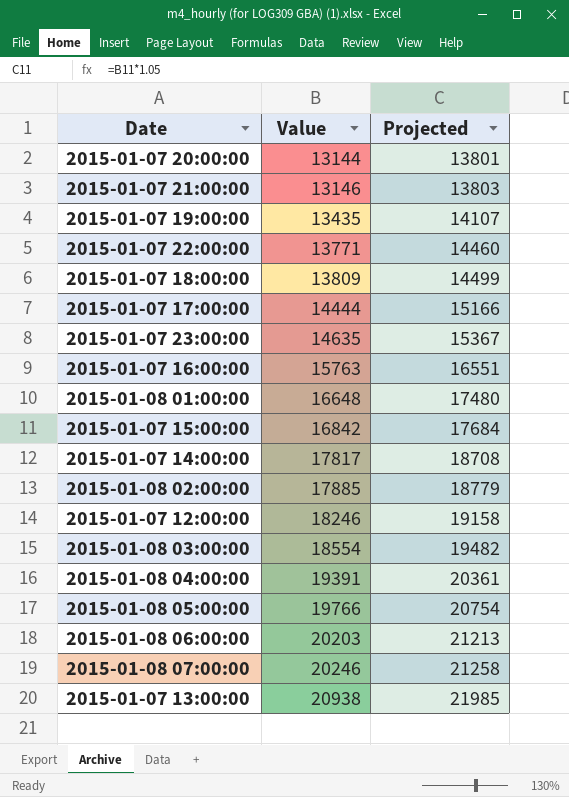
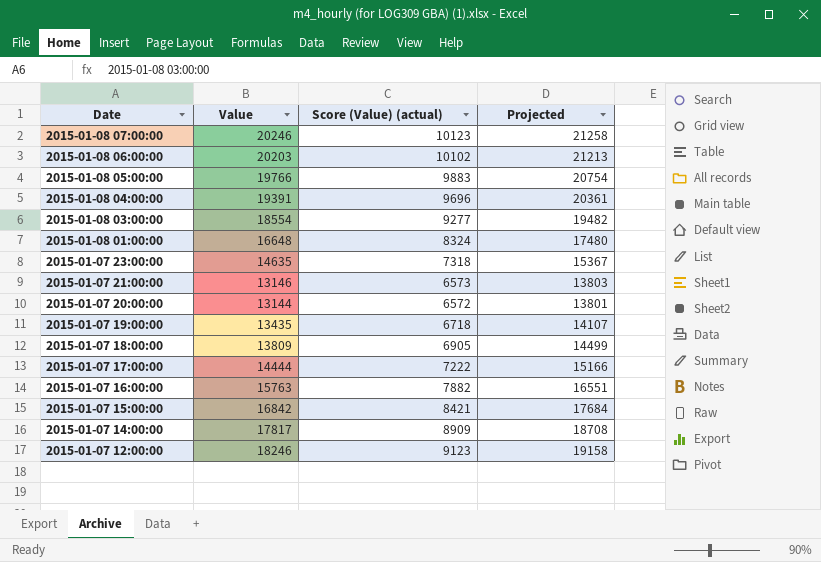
row order: Value ascending -> Date descending
column Score (Value) (actual) | formula: none -> [Value] * 0.5
row 2015-01-07 22:00:00: 13771 | 14460 -> none
row 2015-01-08 02:00:00: 17885 | 18779 -> none
row 2015-01-07 13:00:00: 20938 | 21985 -> none

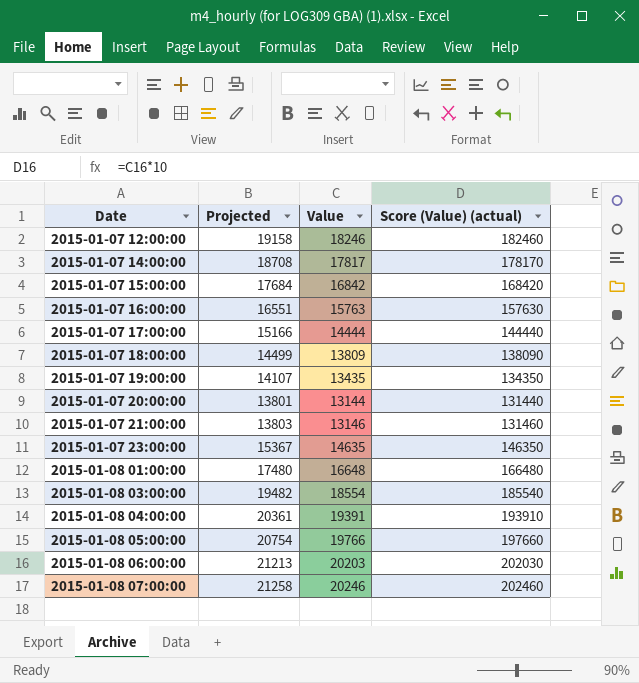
row order: Date descending -> Date ascending
column Projected | position: 4 -> 2
column Score (Value) (actual) | formula: [Value] * 0.5 -> [Value] * 10

